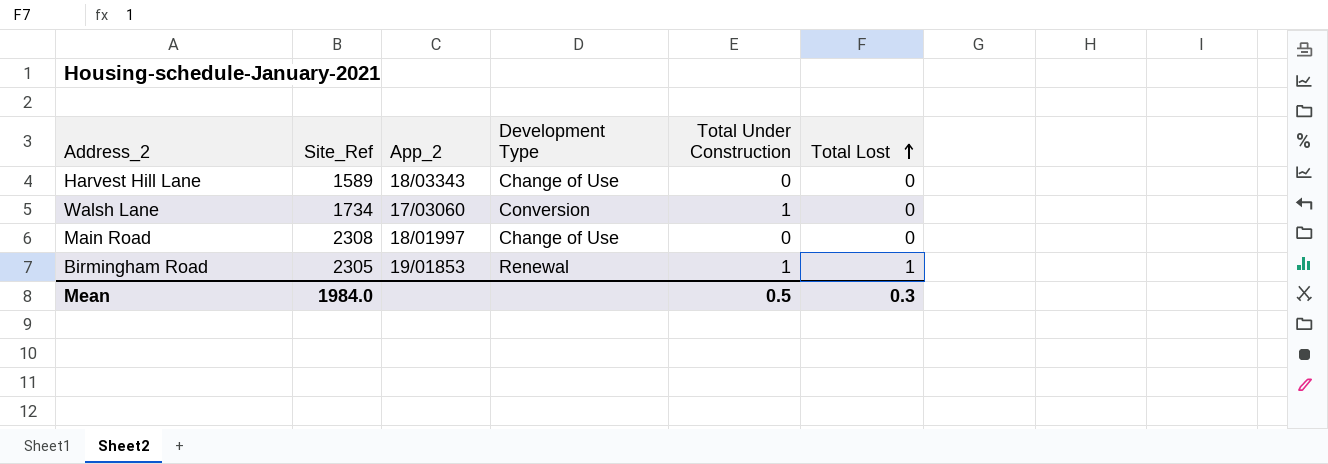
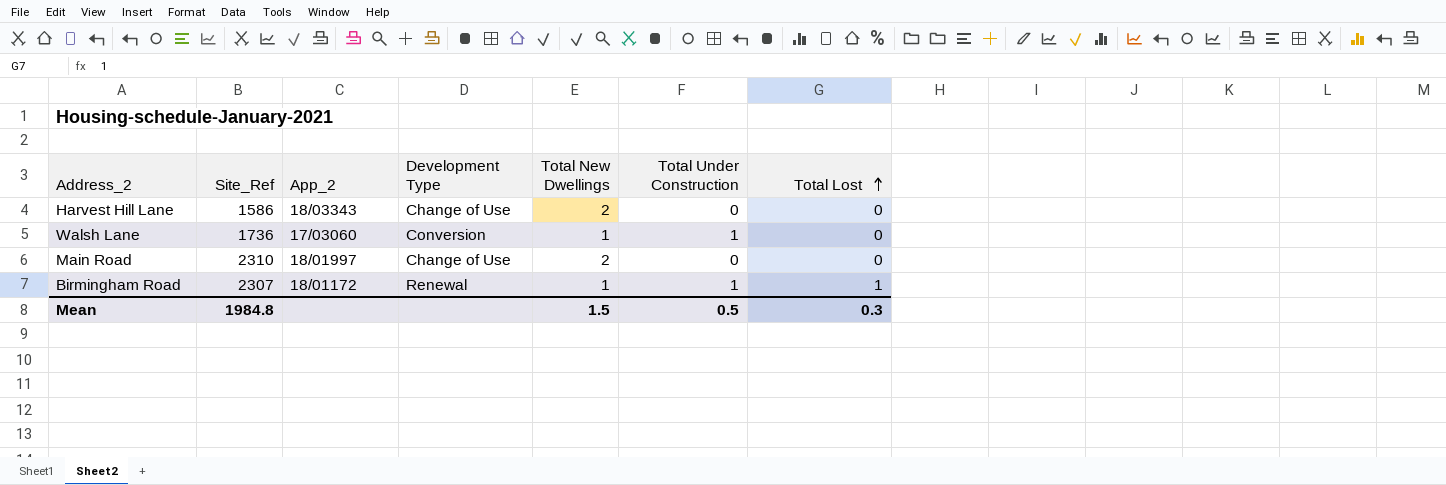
column Total New Dwellings | position: none -> 5
Harvest Hill Lane | Site_Ref: 1589 -> 1586
Walsh Lane | Site_Ref: 1734 -> 1736
Main Road | Site_Ref: 2308 -> 2310
Birmingham Road | Site_Ref: 2305 -> 2307
Birmingham Road | App_2: 19/01853 -> 18/01172
Mean | Site_Ref: 1984.0 -> 1984.8

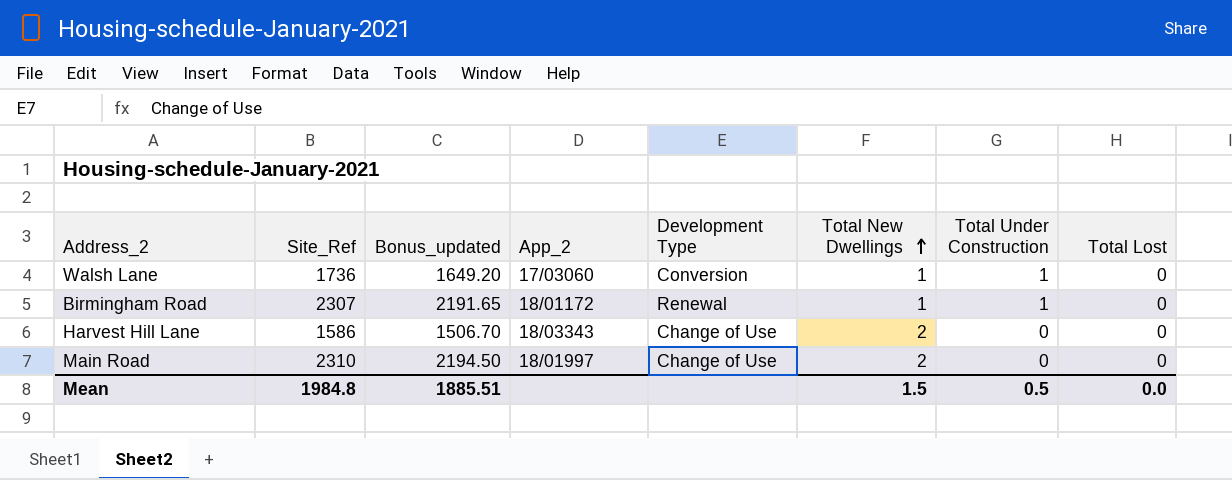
row order: Total Lost ascending -> Total New Dwellings ascending
column Bonus_updated | formula: none -> [Site_Ref] * 0.95
Birmingham Road | Total Lost: 1 -> 0
Mean | Total Lost: 0.3 -> 0.0

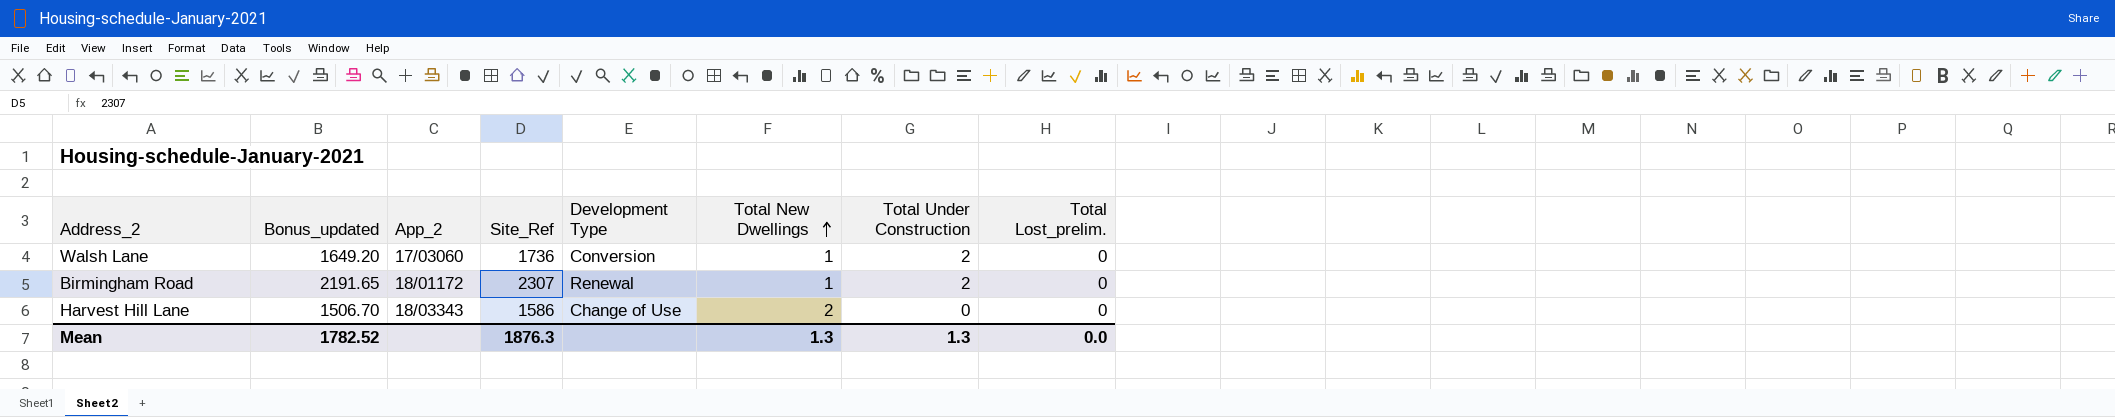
column Site_Ref | position: 2 -> 4
column name: Total Lost -> Total Lost_prelim.
row Main Road: 2310 | 2194.50 | 18/01997 | Change of Use | 2 | 0 | 0 -> none
Walsh Lane | Total Under Construction: 1 -> 2
Birmingham Road | Total Under Construction: 1 -> 2
Mean | Bonus_updated: 1885.51 -> 1782.52
Mean | Site_Ref: 1984.8 -> 1876.3
Mean | Total New Dwellings: 1.5 -> 1.3
Mean | Total Under Construction: 0.5 -> 1.3

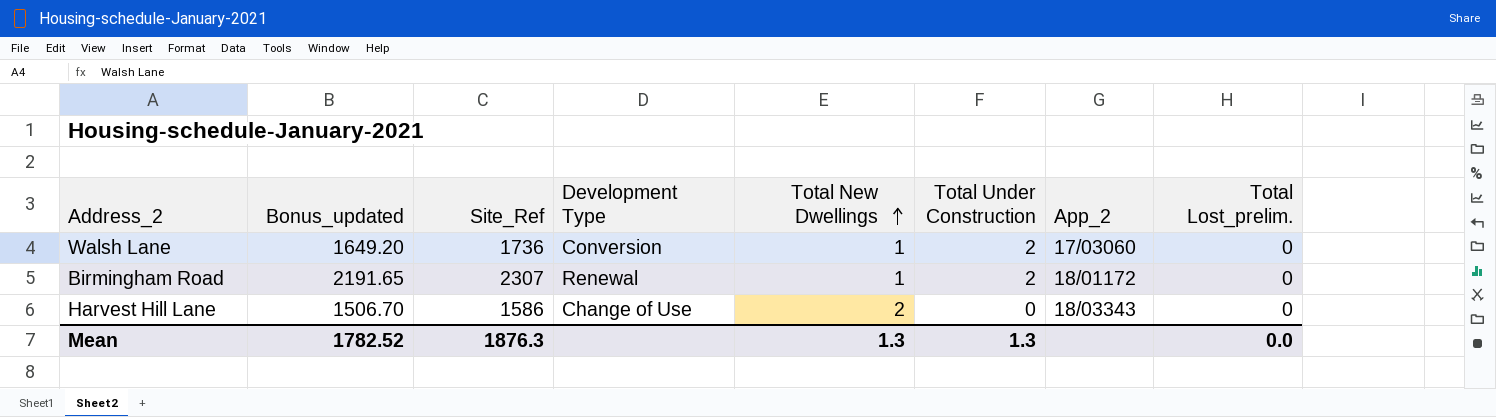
column App_2 | position: 3 -> 7

